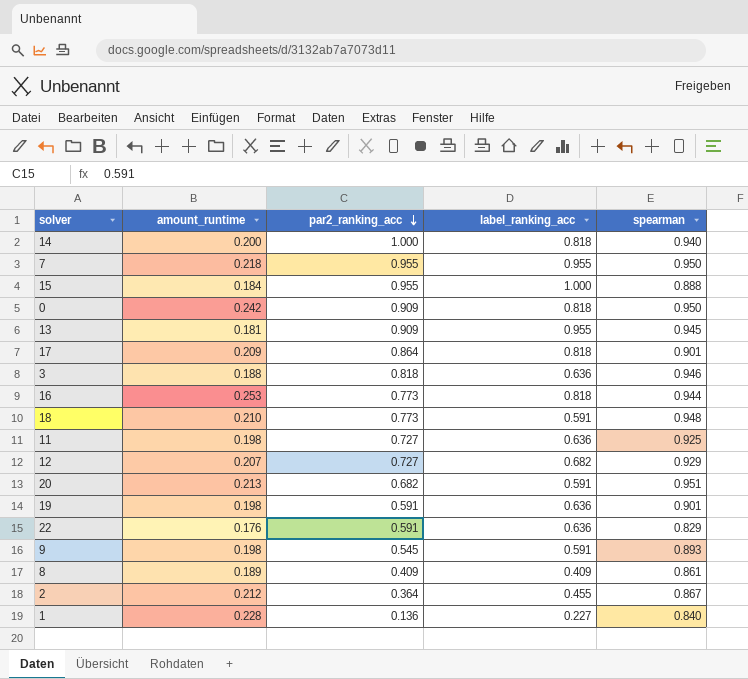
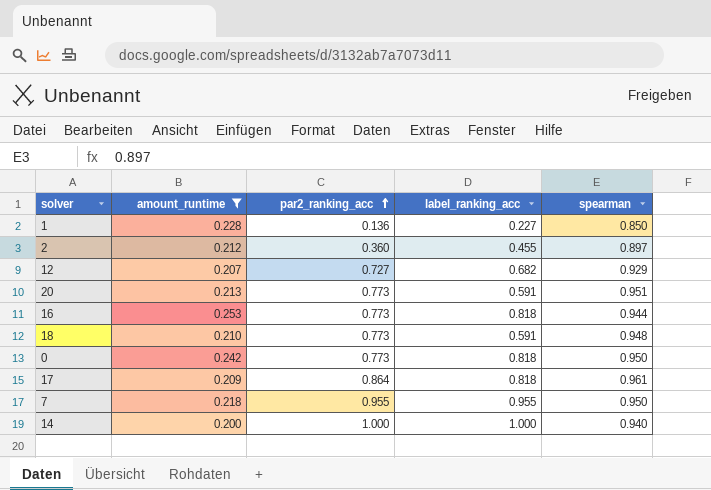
filter: none -> amount_runtime >= 0.200
row order: par2_ranking_acc descending -> par2_ranking_acc ascending
1 | spearman: 0.840 -> 0.850
2 | par2_ranking_acc: 0.364 -> 0.360
2 | spearman: 0.867 -> 0.897
20 | par2_ranking_acc: 0.682 -> 0.773
0 | par2_ranking_acc: 0.909 -> 0.773
17 | spearman: 0.901 -> 0.961
14 | label_ranking_acc: 0.818 -> 1.000

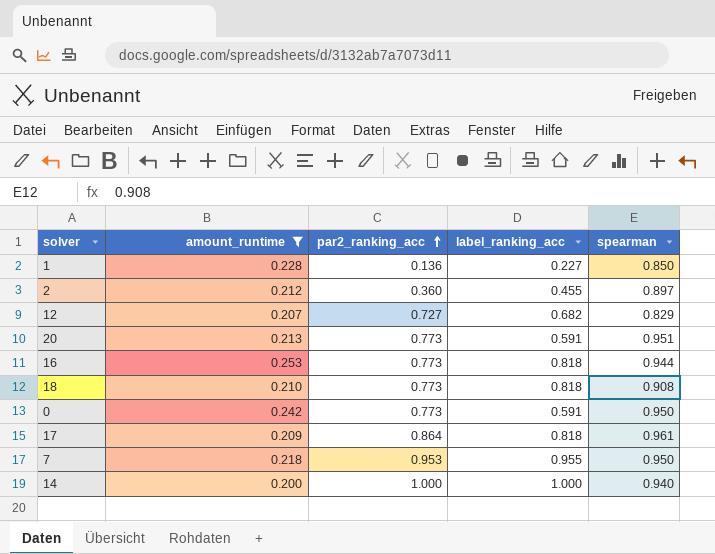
12 | spearman: 0.929 -> 0.829
18 | label_ranking_acc: 0.591 -> 0.818
18 | spearman: 0.948 -> 0.908
0 | label_ranking_acc: 0.818 -> 0.591
7 | par2_ranking_acc: 0.955 -> 0.953

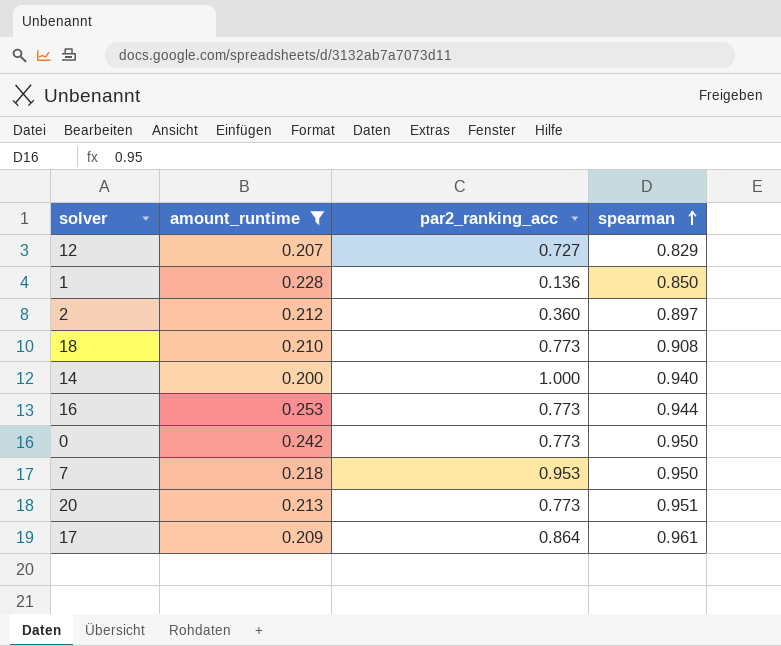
row order: par2_ranking_acc ascending -> spearman ascending
column label_ranking_acc | position: 4 -> none

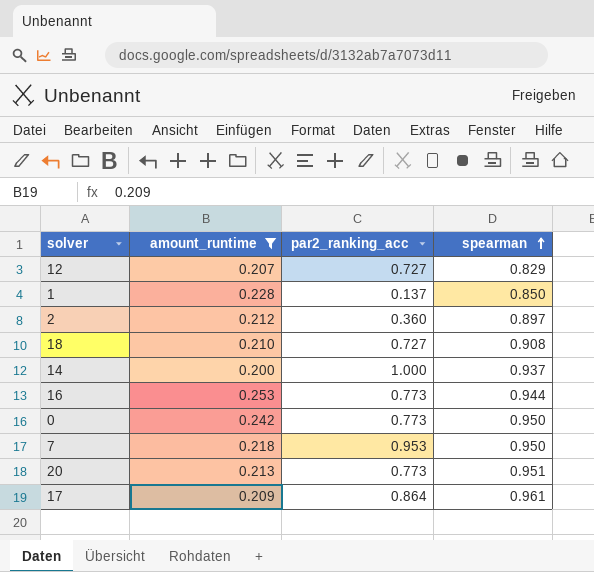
1 | par2_ranking_acc: 0.136 -> 0.137
18 | par2_ranking_acc: 0.773 -> 0.727
14 | spearman: 0.940 -> 0.937

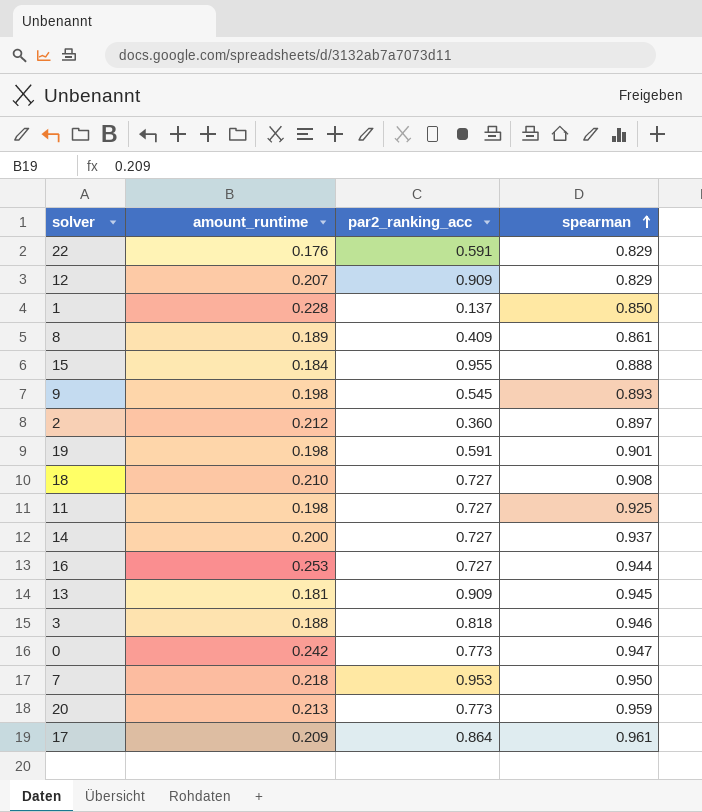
filter: amount_runtime >= 0.200 -> none
12 | par2_ranking_acc: 0.727 -> 0.909
14 | par2_ranking_acc: 1.000 -> 0.727
16 | par2_ranking_acc: 0.773 -> 0.727
0 | spearman: 0.950 -> 0.947
20 | spearman: 0.951 -> 0.959

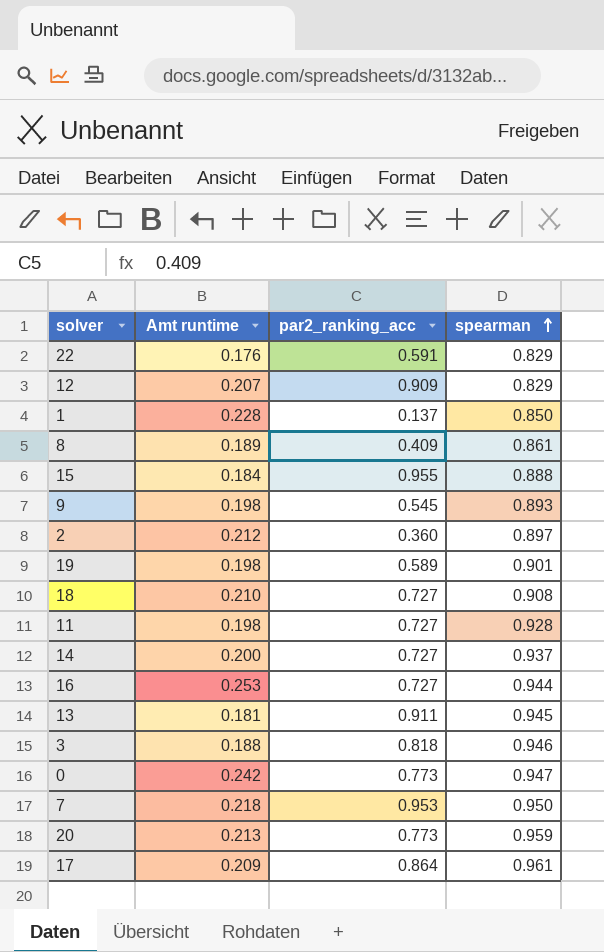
column name: amount_runtime -> Amt runtime
19 | par2_ranking_acc: 0.591 -> 0.589
11 | spearman: 0.925 -> 0.928
13 | par2_ranking_acc: 0.909 -> 0.911

